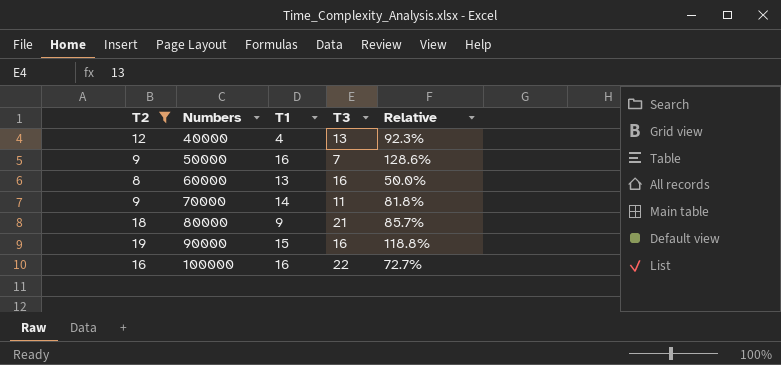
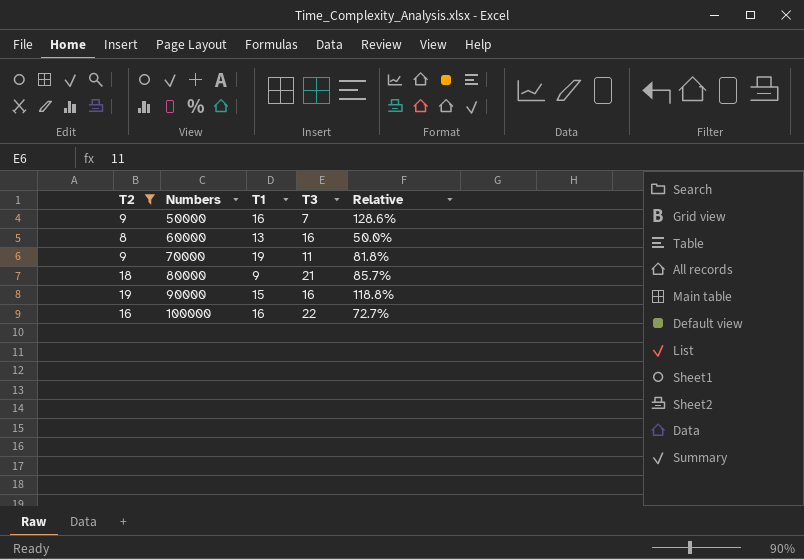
row 40000: 12 | 4 | 13 | 92.3% -> none
70000 | T1: 14 -> 19

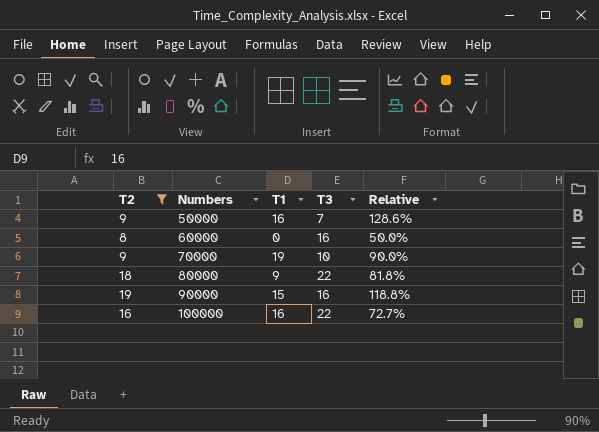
60000 | T1: 13 -> 0
70000 | T3: 11 -> 10
70000 | Relative: 81.8% -> 90.0%
80000 | T3: 21 -> 22
80000 | Relative: 85.7% -> 81.8%

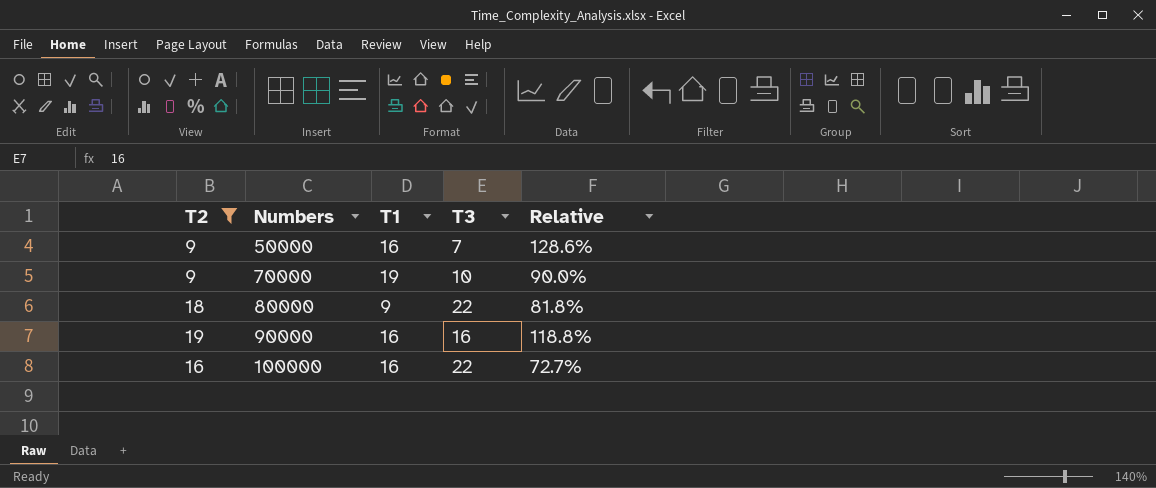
row 60000: 8 | 0 | 16 | 50.0% -> none
90000 | T1: 15 -> 16

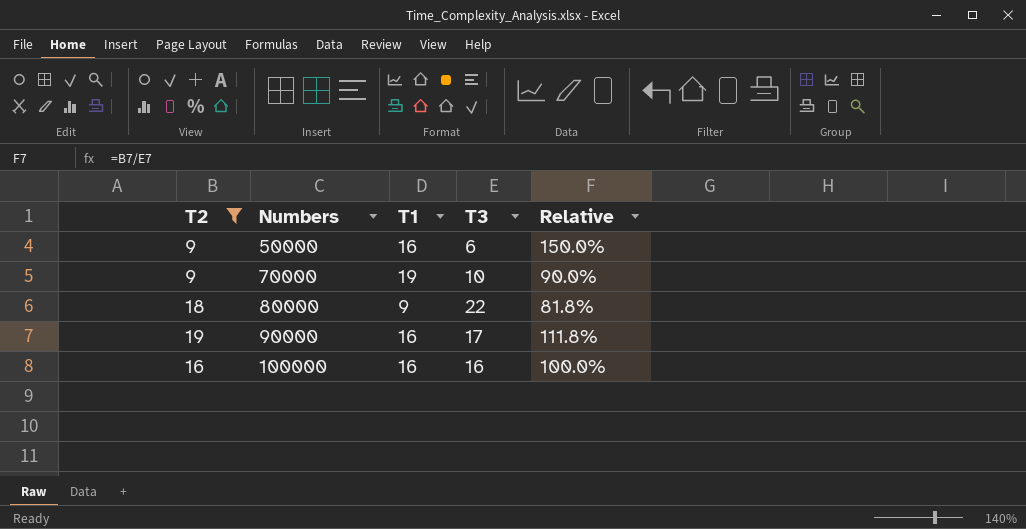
50000 | T3: 7 -> 6
50000 | Relative: 128.6% -> 150.0%
90000 | T3: 16 -> 17
90000 | Relative: 118.8% -> 111.8%
100000 | T3: 22 -> 16
100000 | Relative: 72.7% -> 100.0%

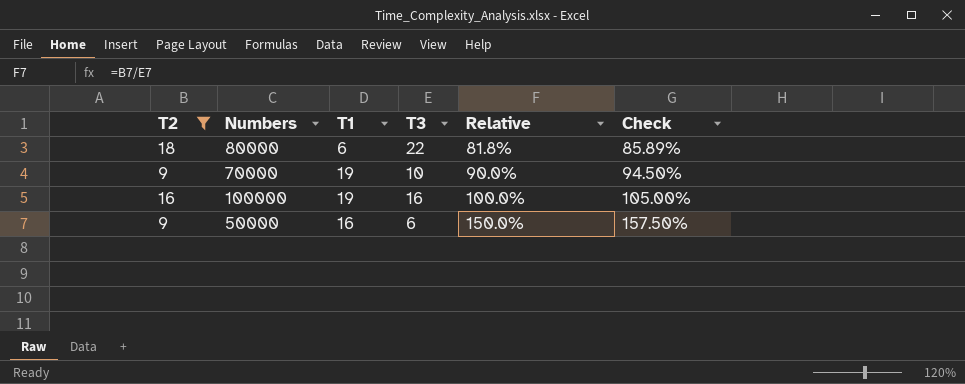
row order: Numbers ascending -> Relative ascending
column Check | formula: none -> [Relative] * 1.05
row 90000: 19 | 16 | 17 | 111.8% -> none
80000 | T1: 9 -> 6
100000 | T1: 16 -> 19

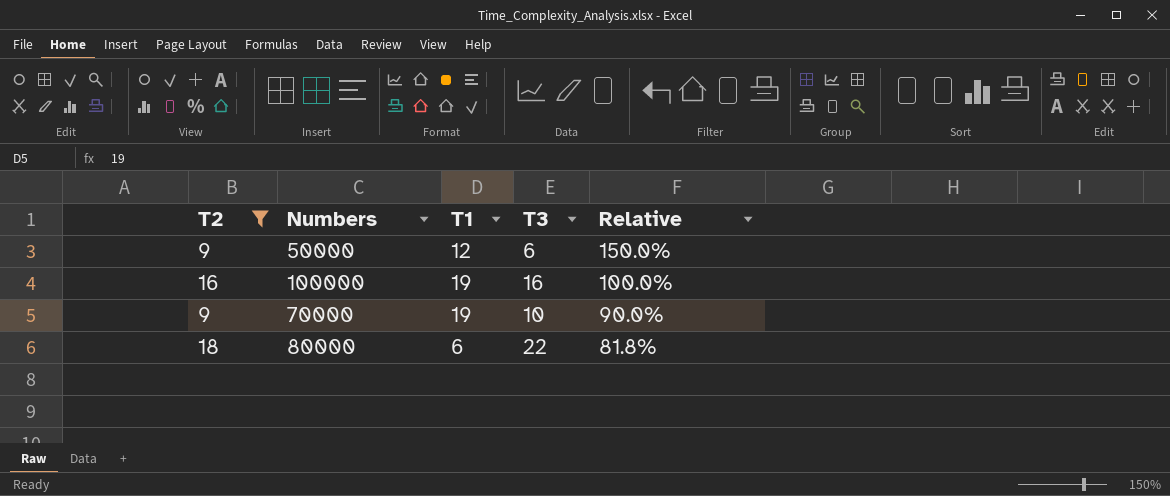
row order: Relative ascending -> Relative descending
column Check | formula: [Relative] * 1.05 -> none
50000 | T1: 16 -> 12

